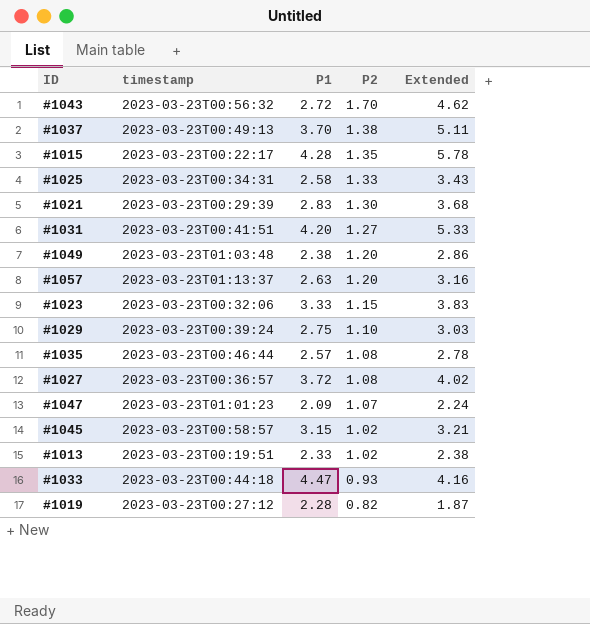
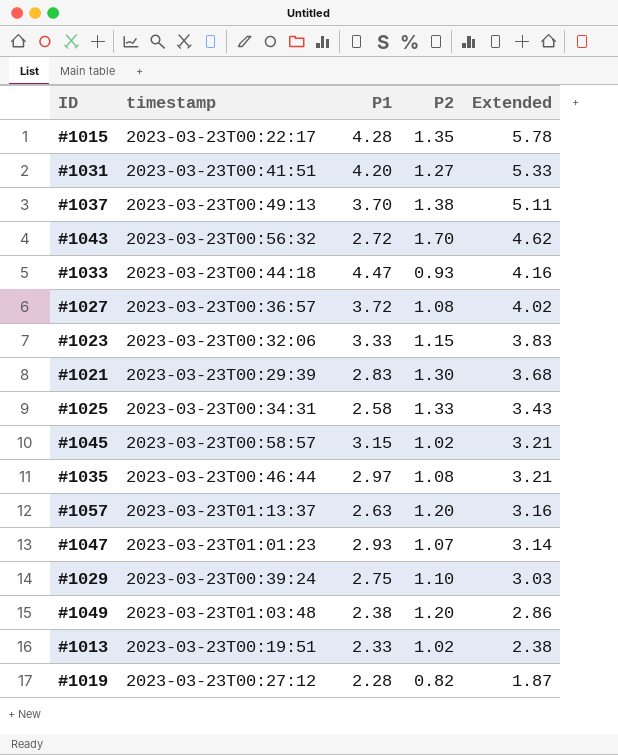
row order: P2 descending -> Extended descending
#1035 | P1: 2.57 -> 2.97
#1035 | Extended: 2.78 -> 3.21
#1047 | P1: 2.09 -> 2.93
#1047 | Extended: 2.24 -> 3.14

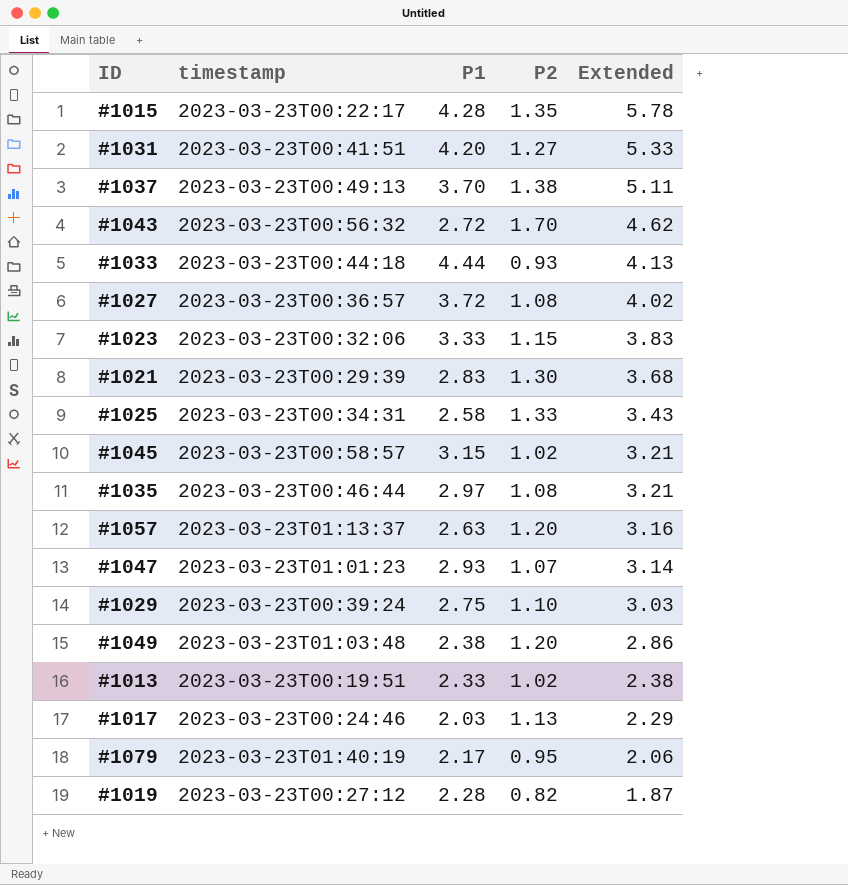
#1033 | P1: 4.47 -> 4.44
#1033 | Extended: 4.16 -> 4.13
row #1017: none -> 2023-03-23T00:24:46 | 2.03 | 1.13 | 2.29
row #1079: none -> 2023-03-23T01:40:19 | 2.17 | 0.95 | 2.06

